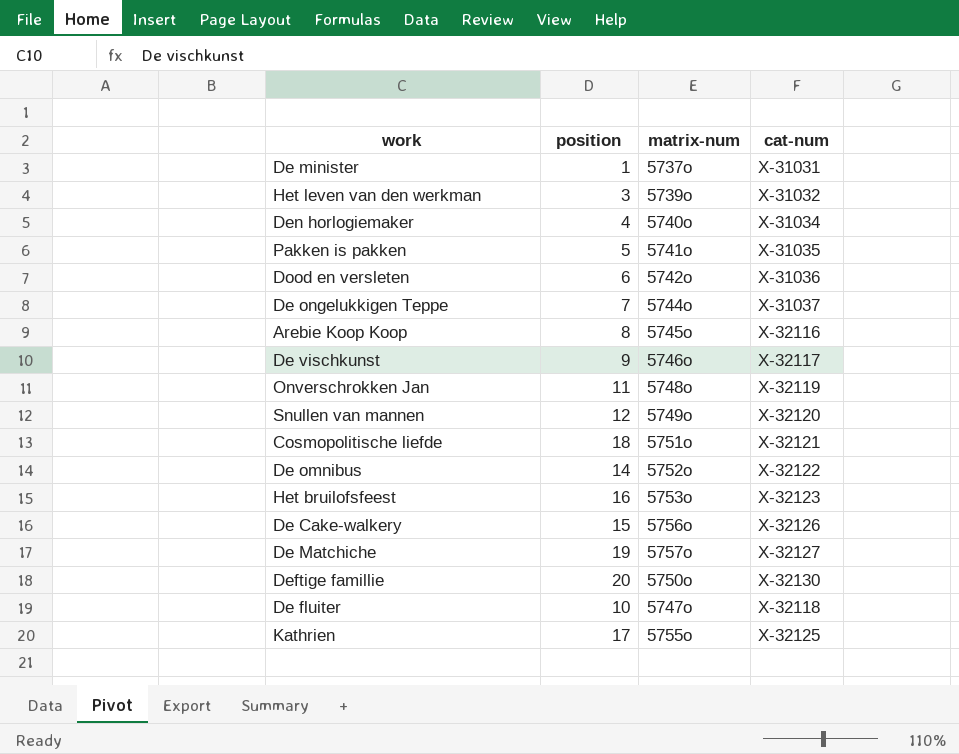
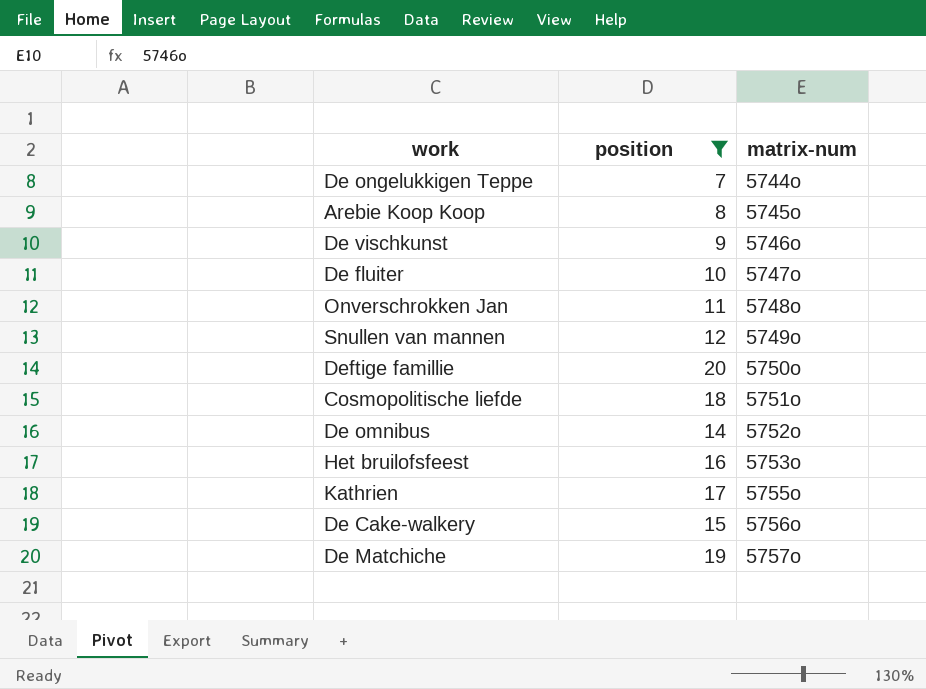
filter: none -> position >= 7
row order: none -> matrix-num ascending
column cat-num | position: 4 -> none

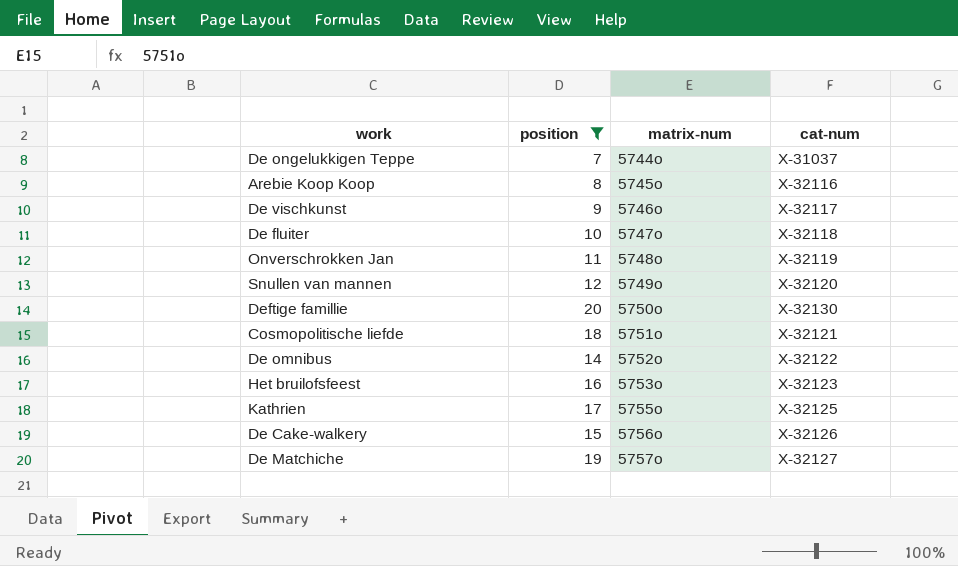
column cat-num | position: none -> 4

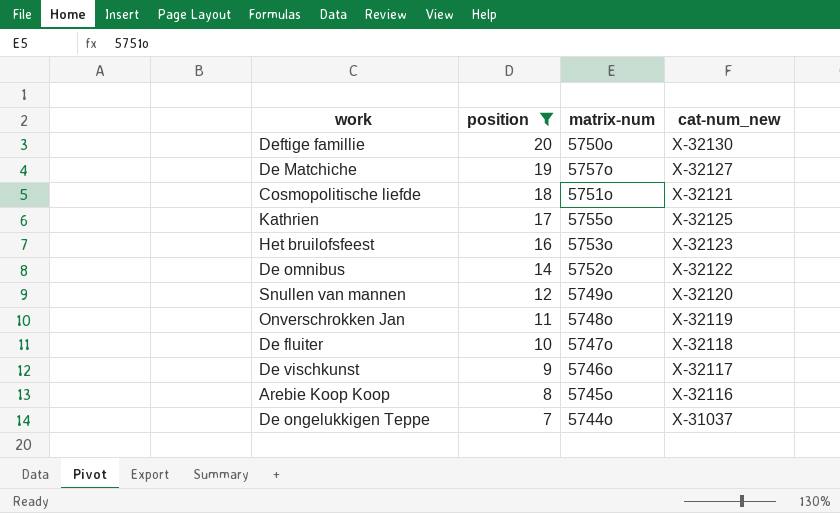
row order: matrix-num ascending -> position descending
column name: cat-num -> cat-num_new
row De Cake-walkery: 15 | 5756o | X-32126 -> none

